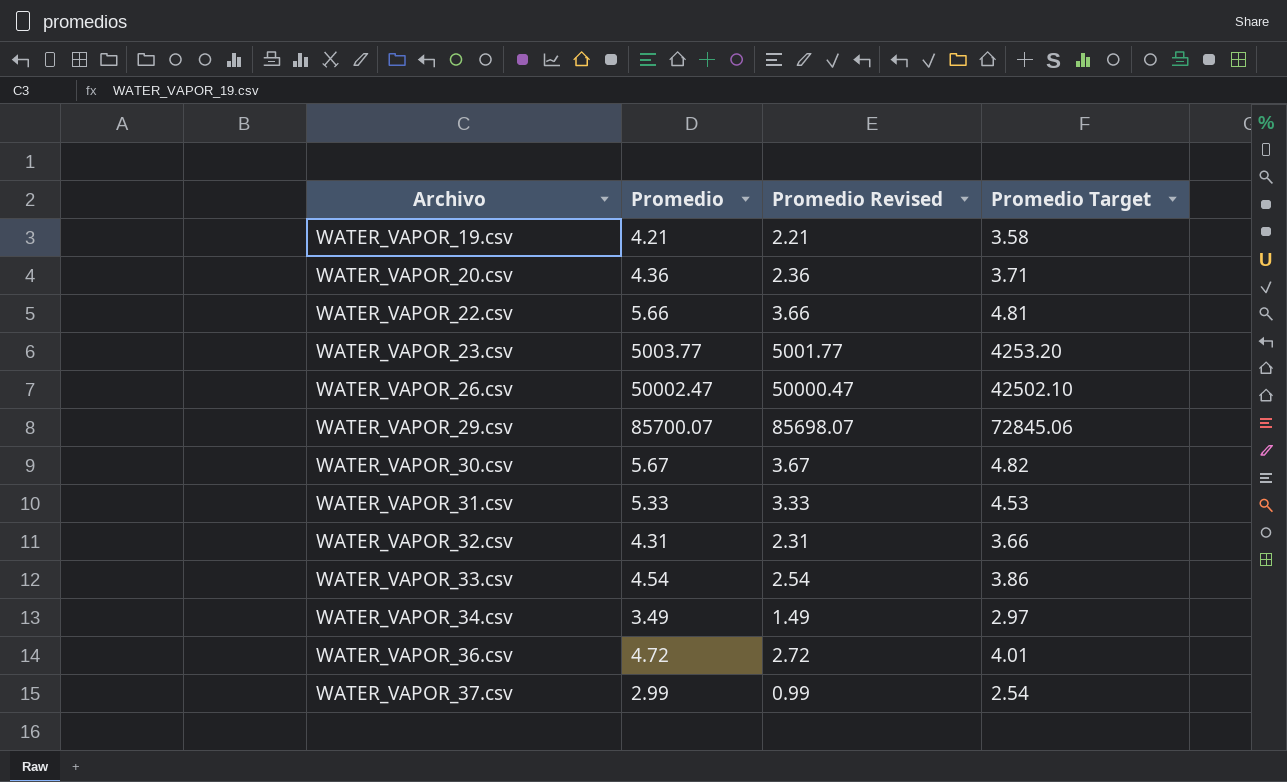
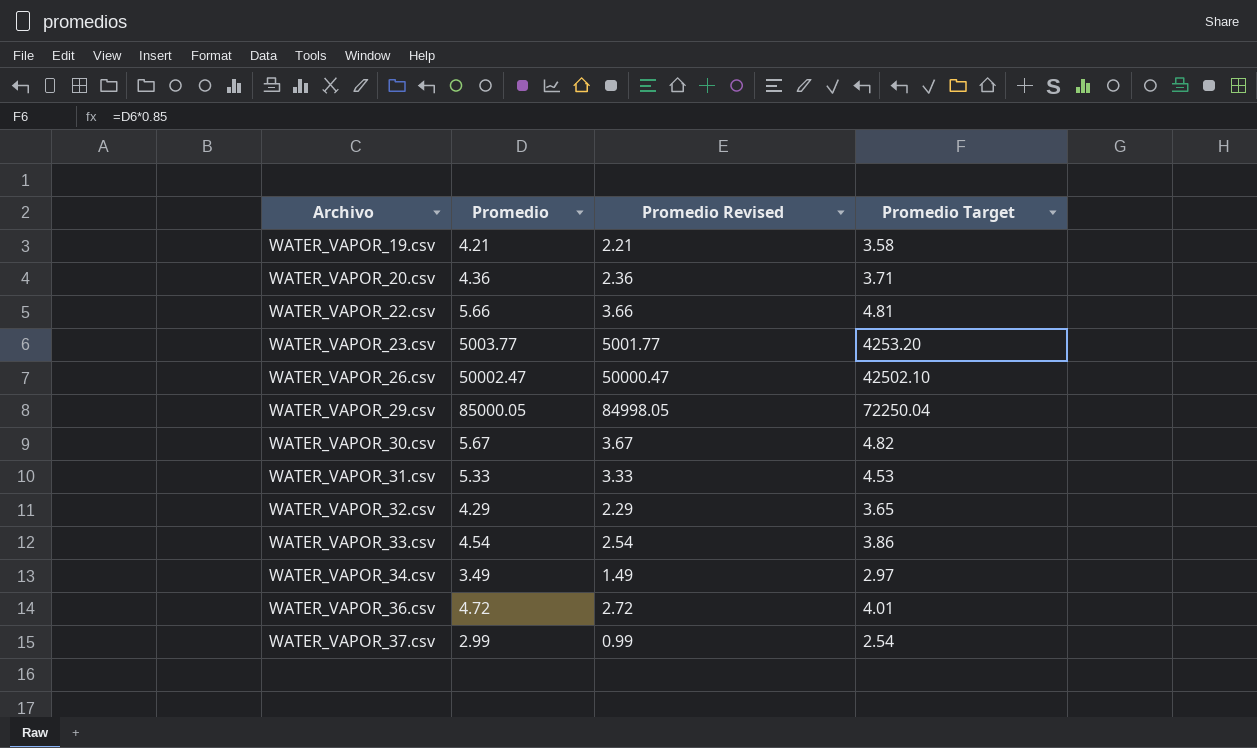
WATER_VAPOR_29.csv | Promedio: 85700.07 -> 85000.05
WATER_VAPOR_29.csv | Promedio Revised: 85698.07 -> 84998.05
WATER_VAPOR_29.csv | Promedio Target: 72845.06 -> 72250.04
WATER_VAPOR_32.csv | Promedio: 4.31 -> 4.29
WATER_VAPOR_32.csv | Promedio Revised: 2.31 -> 2.29
WATER_VAPOR_32.csv | Promedio Target: 3.66 -> 3.65

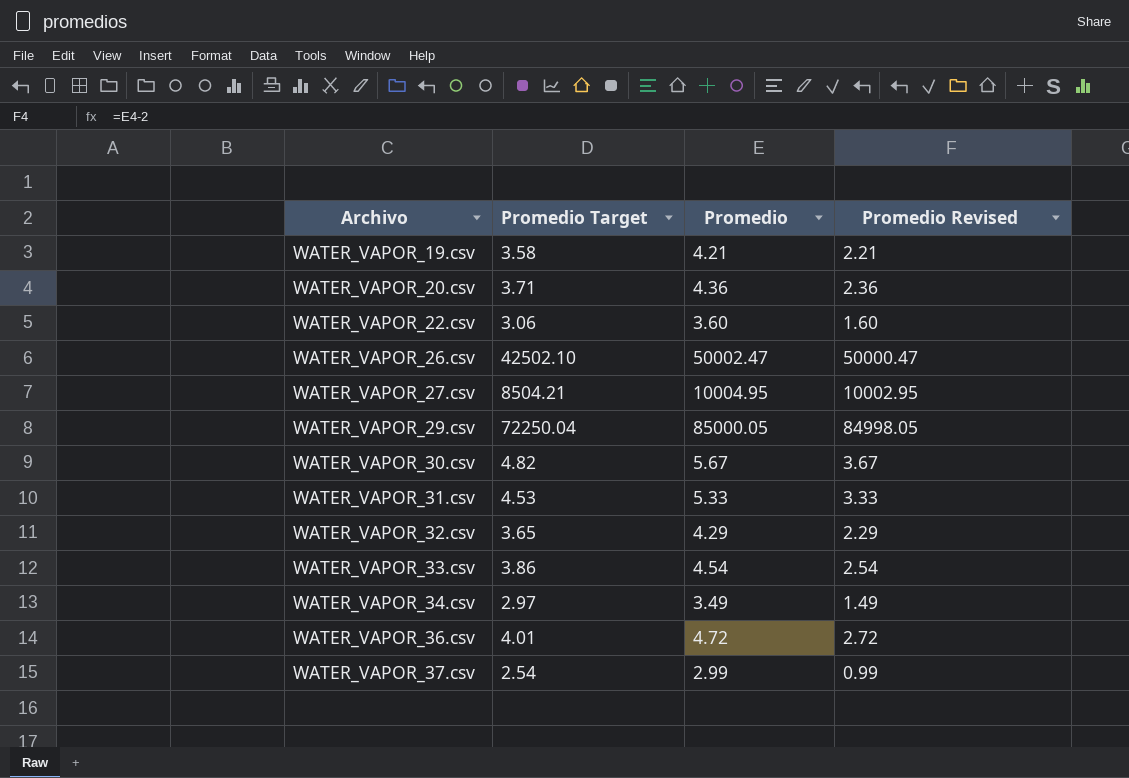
column Promedio Target | position: 4 -> 2
row WATER_VAPOR_23.csv: 5003.77 | 5001.77 | 4253.20 -> none
WATER_VAPOR_22.csv | Promedio Target: 4.81 -> 3.06
WATER_VAPOR_22.csv | Promedio: 5.66 -> 3.60
WATER_VAPOR_22.csv | Promedio Revised: 3.66 -> 1.60
row WATER_VAPOR_27.csv: none -> 8504.21 | 10004.95 | 10002.95

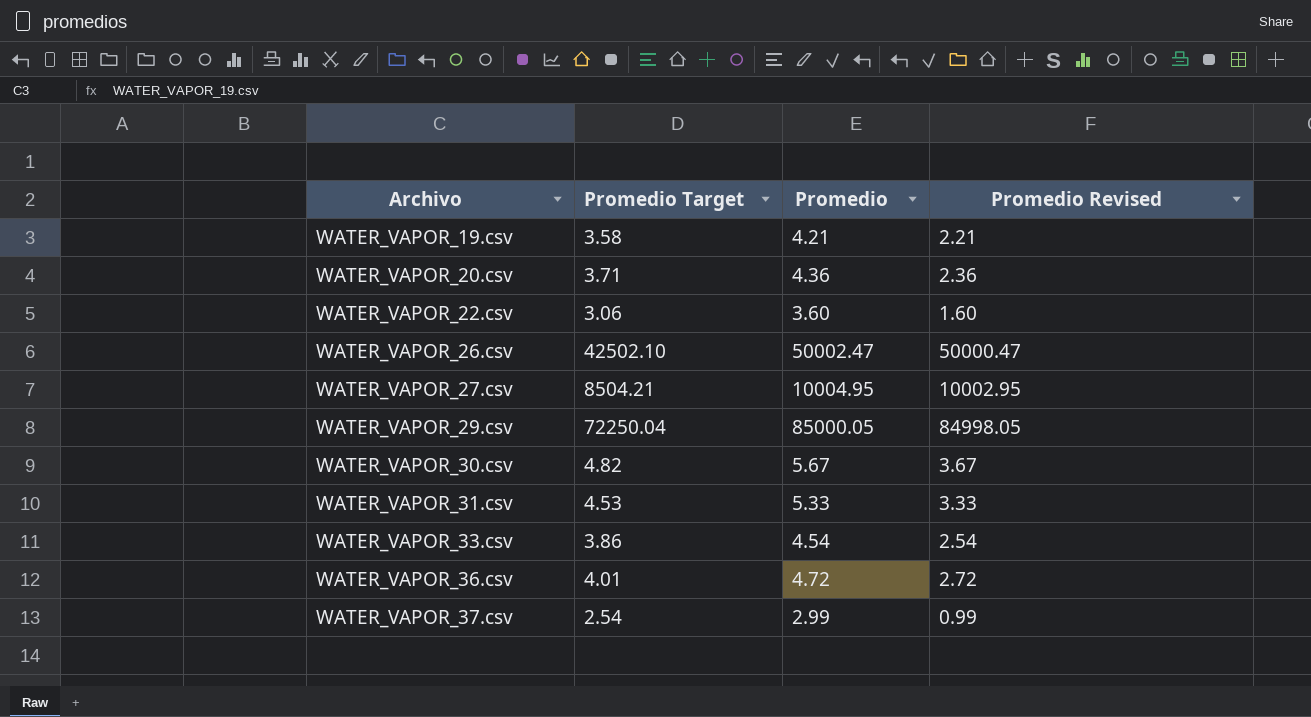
row WATER_VAPOR_32.csv: 3.65 | 4.29 | 2.29 -> none
row WATER_VAPOR_34.csv: 2.97 | 3.49 | 1.49 -> none

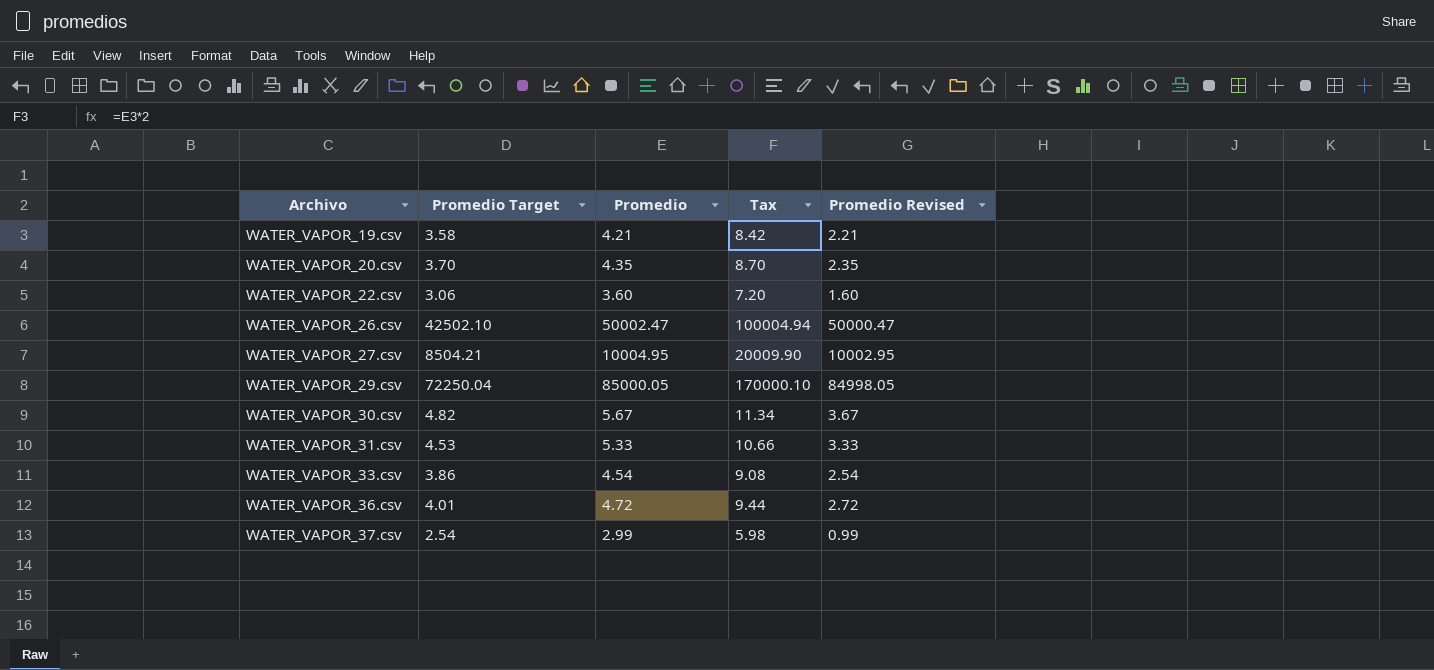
column Tax | formula: none -> [Promedio] * 2
WATER_VAPOR_20.csv | Promedio Target: 3.71 -> 3.70
WATER_VAPOR_20.csv | Promedio: 4.36 -> 4.35
WATER_VAPOR_20.csv | Promedio Revised: 2.36 -> 2.35

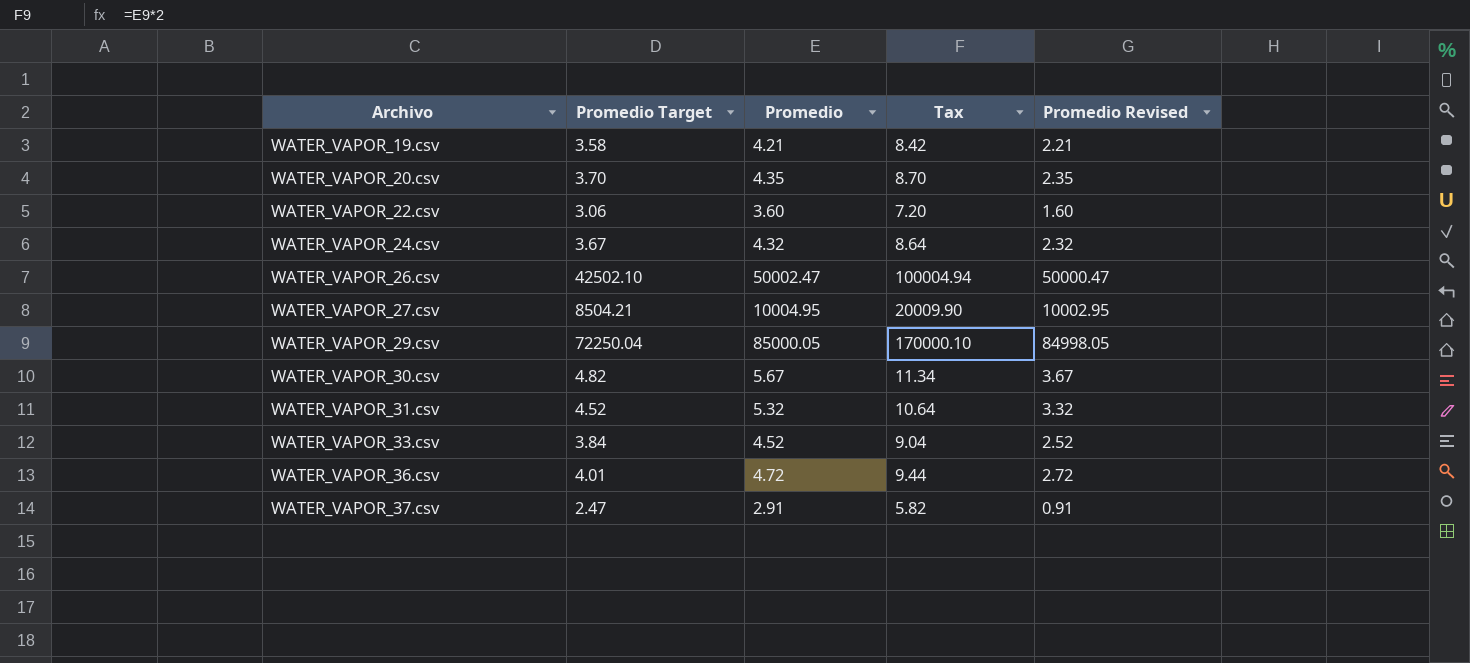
row WATER_VAPOR_24.csv: none -> 3.67 | 4.32 | 8.64 | 2.32
WATER_VAPOR_31.csv | Promedio Target: 4.53 -> 4.52
WATER_VAPOR_31.csv | Promedio: 5.33 -> 5.32
WATER_VAPOR_31.csv | Tax: 10.66 -> 10.64
WATER_VAPOR_31.csv | Promedio Revised: 3.33 -> 3.32
WATER_VAPOR_33.csv | Promedio Target: 3.86 -> 3.84
WATER_VAPOR_33.csv | Promedio: 4.54 -> 4.52
WATER_VAPOR_33.csv | Tax: 9.08 -> 9.04
WATER_VAPOR_33.csv | Promedio Revised: 2.54 -> 2.52
WATER_VAPOR_37.csv | Promedio Target: 2.54 -> 2.47
WATER_VAPOR_37.csv | Promedio: 2.99 -> 2.91
WATER_VAPOR_37.csv | Tax: 5.98 -> 5.82
WATER_VAPOR_37.csv | Promedio Revised: 0.99 -> 0.91

